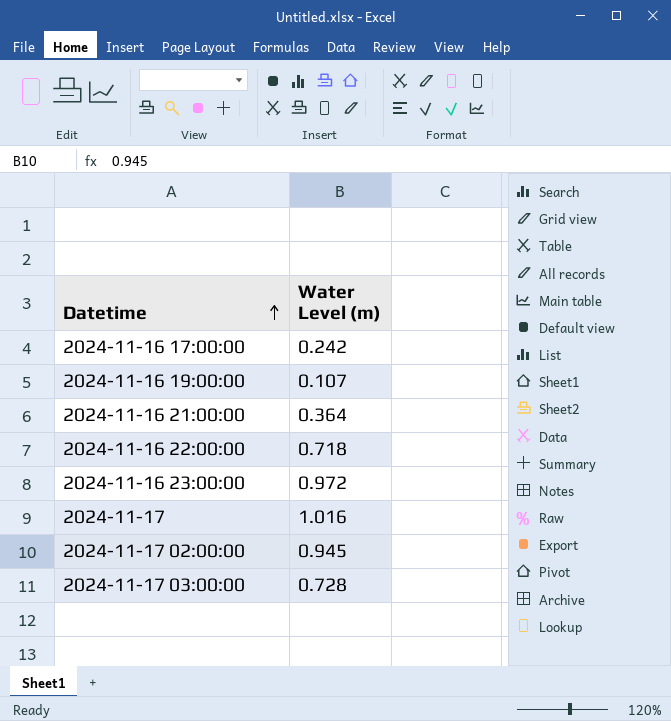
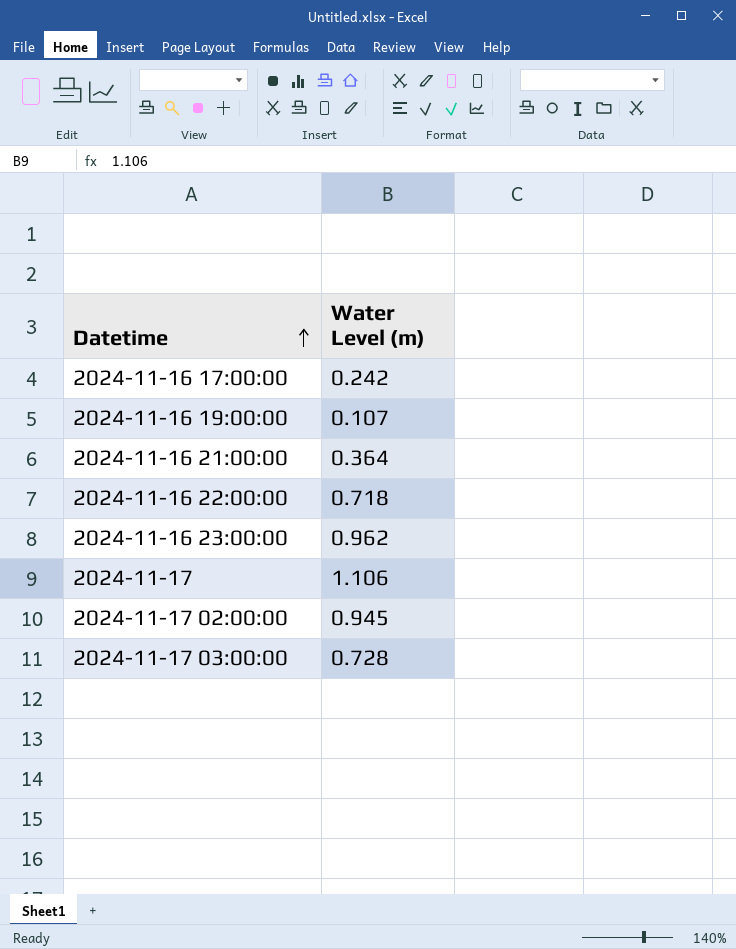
2024-11-16 23:00:00 | Water Level (m): 0.972 -> 0.962
2024-11-17 | Water Level (m): 1.016 -> 1.106

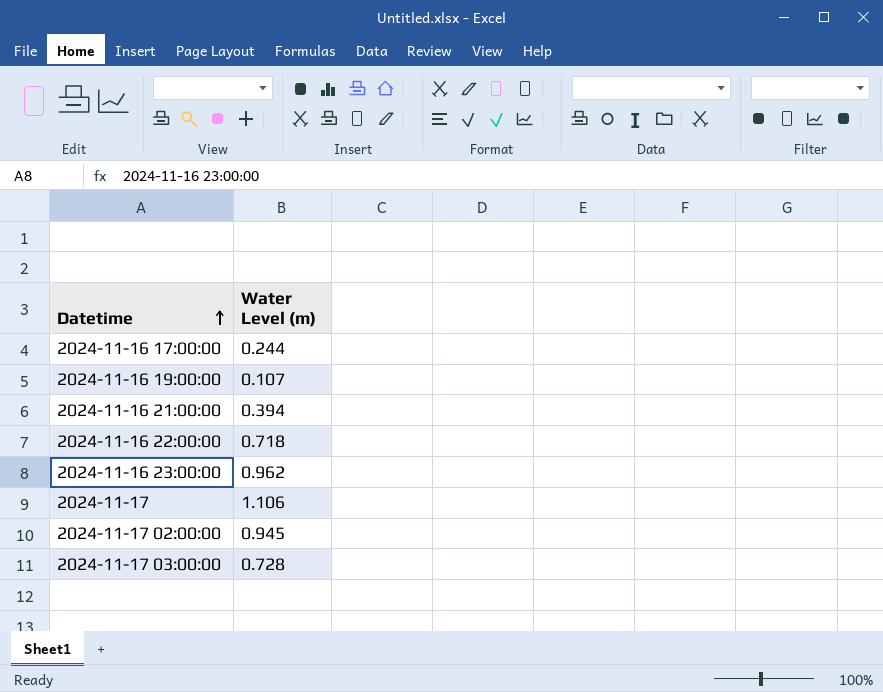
2024-11-16 17:00:00 | Water Level (m): 0.242 -> 0.244
2024-11-16 21:00:00 | Water Level (m): 0.364 -> 0.394

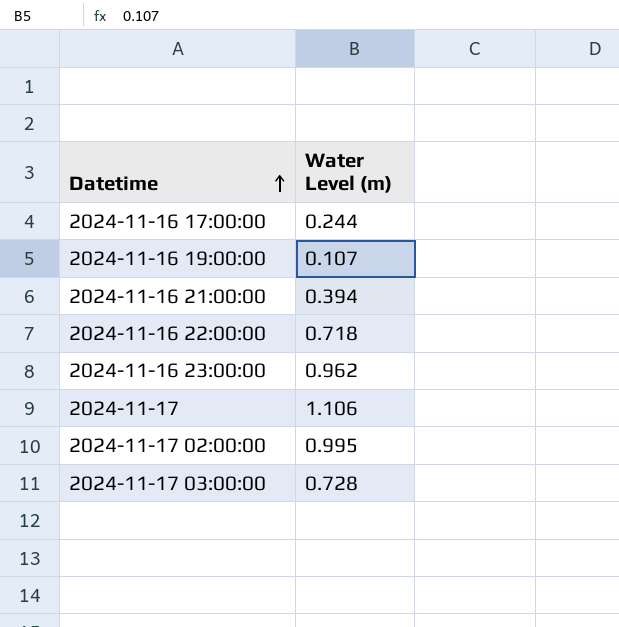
2024-11-17 02:00:00 | Water Level (m): 0.945 -> 0.995

